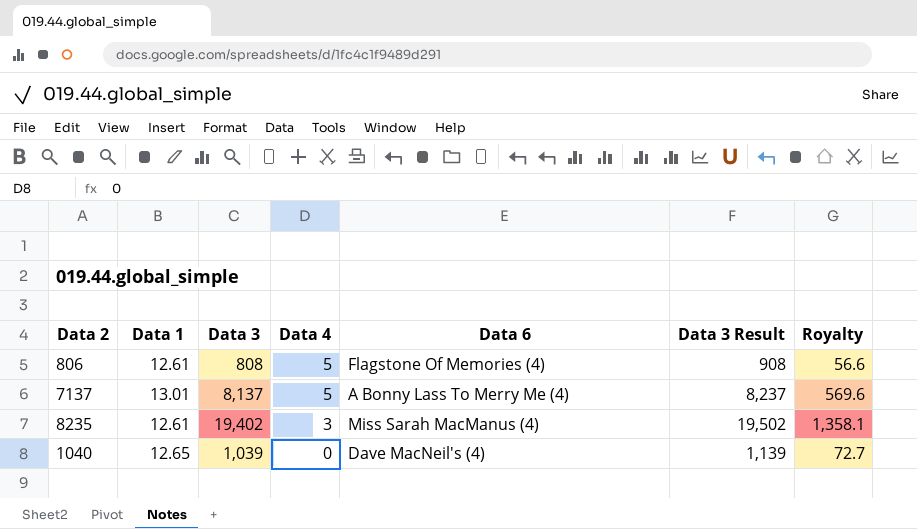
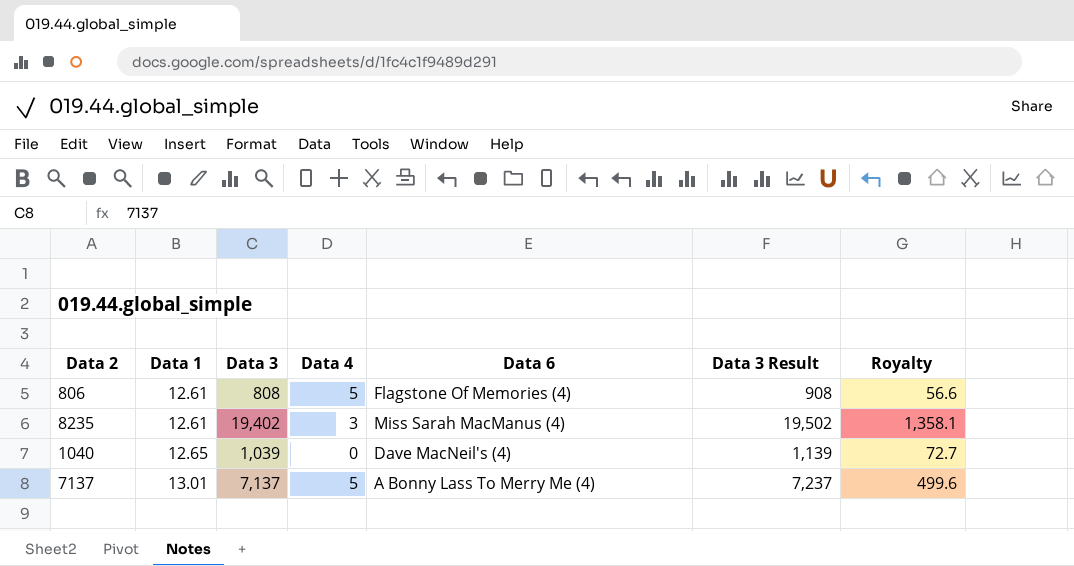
row order: Data 4 descending -> Data 1 ascending
7137 | Data 3: 8,137 -> 7,137
7137 | Data 3 Result: 8,237 -> 7,237
7137 | Royalty: 569.6 -> 499.6

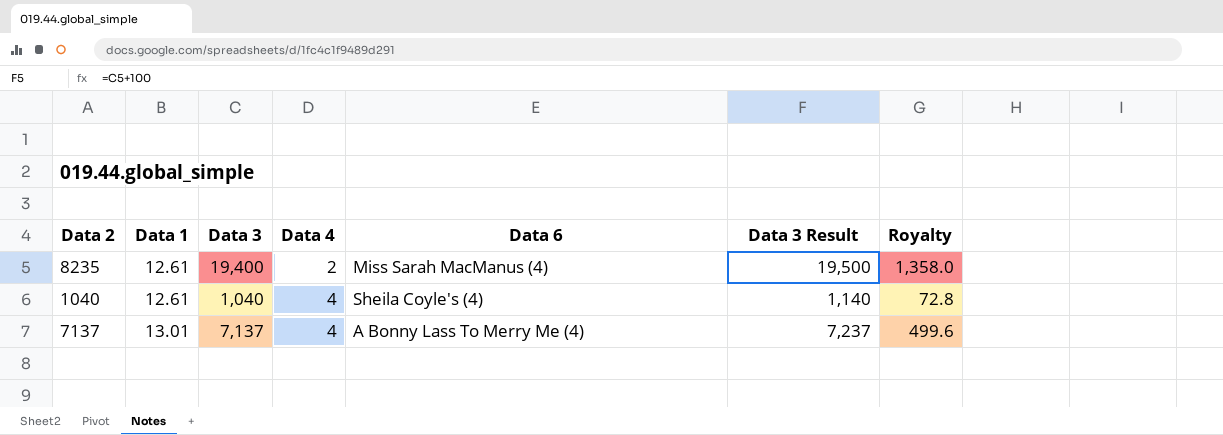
row 806: 12.61 | 808 | 5 | Flagstone Of Memories (4) | 908 | 56.6 -> none
8235 | Data 3: 19,402 -> 19,400
8235 | Data 4: 3 -> 2
8235 | Data 3 Result: 19,502 -> 19,500
8235 | Royalty: 1,358.1 -> 1,358.0
1040 | Data 1: 12.65 -> 12.61
1040 | Data 3: 1,039 -> 1,040
1040 | Data 4: 0 -> 4
1040 | Data 6: Dave MacNeil's (4) -> Sheila Coyle's (4)
1040 | Data 3 Result: 1,139 -> 1,140
1040 | Royalty: 72.7 -> 72.8
7137 | Data 4: 5 -> 4

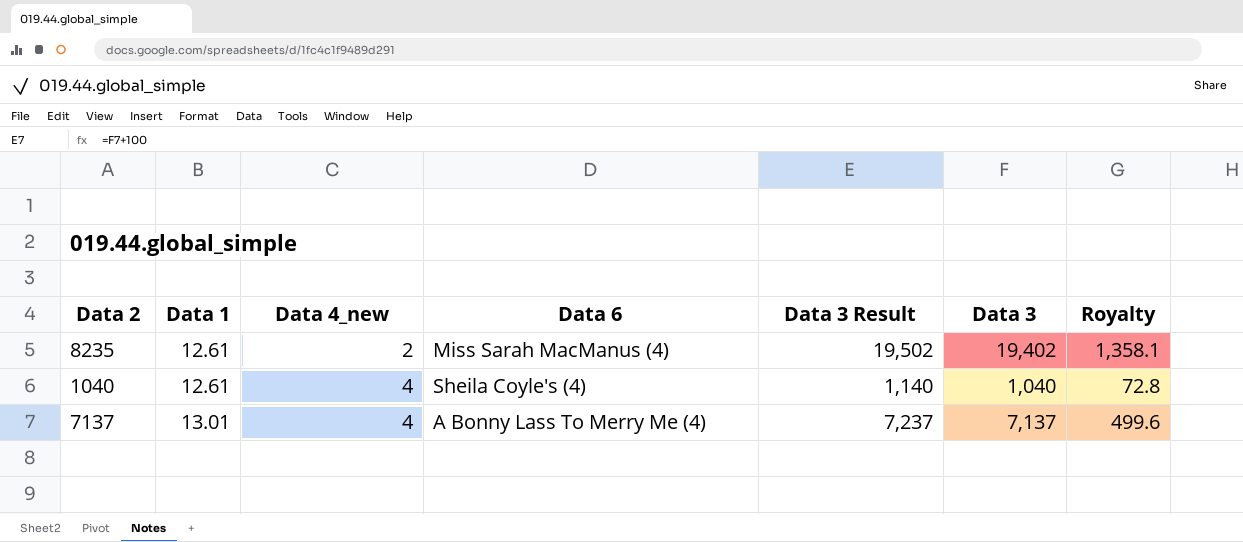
column name: Data 4 -> Data 4_new
column Data 3 | position: 3 -> 6
8235 | Data 3 Result: 19,500 -> 19,502
8235 | Data 3: 19,400 -> 19,402
8235 | Royalty: 1,358.0 -> 1,358.1

